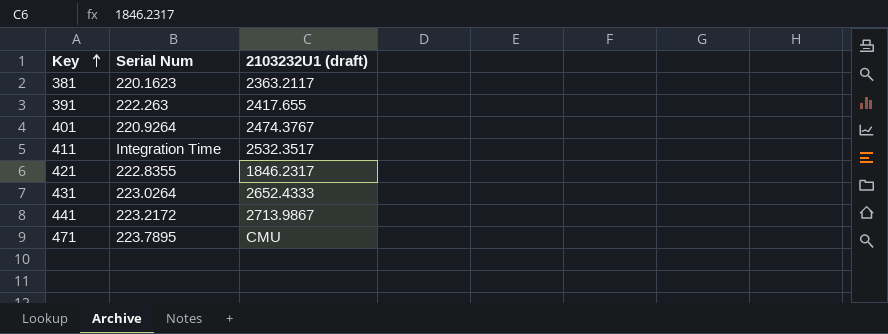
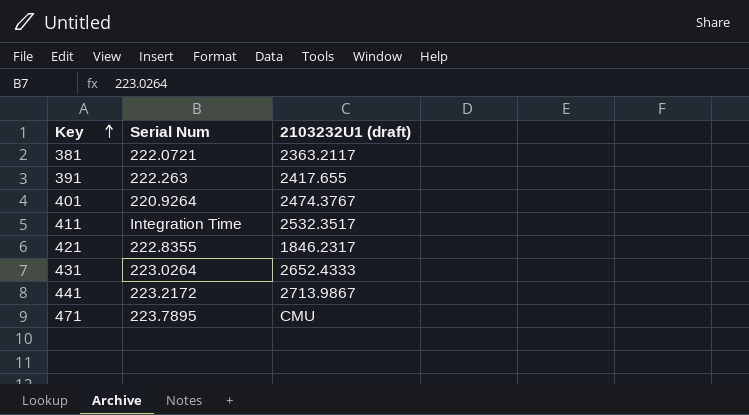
381 | Serial Num: 220.1623 -> 222.0721

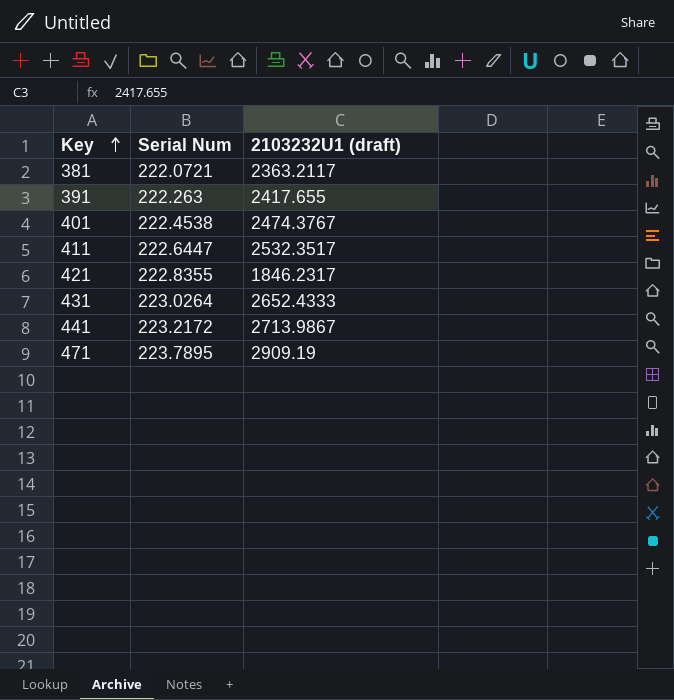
401 | Serial Num: 220.9264 -> 222.4538
411 | Serial Num: Integration Time -> 222.6447
471 | 2103232U1 (draft): CMU -> 2909.19

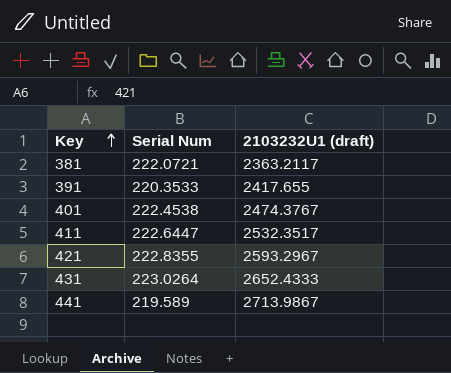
row 471: 223.7895 | 2909.19 -> none
391 | Serial Num: 222.263 -> 220.3533
421 | 2103232U1 (draft): 1846.2317 -> 2593.2967
441 | Serial Num: 223.2172 -> 219.589

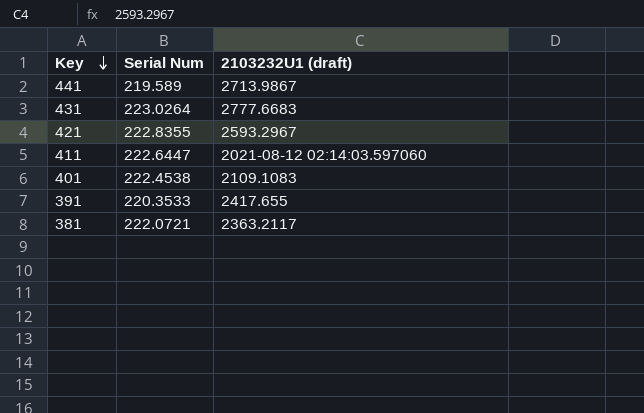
row order: Key ascending -> Key descending
431 | 2103232U1 (draft): 2652.4333 -> 2777.6683
411 | 2103232U1 (draft): 2532.3517 -> 2021-08-12 02:14:03.597060
401 | 2103232U1 (draft): 2474.3767 -> 2109.1083

